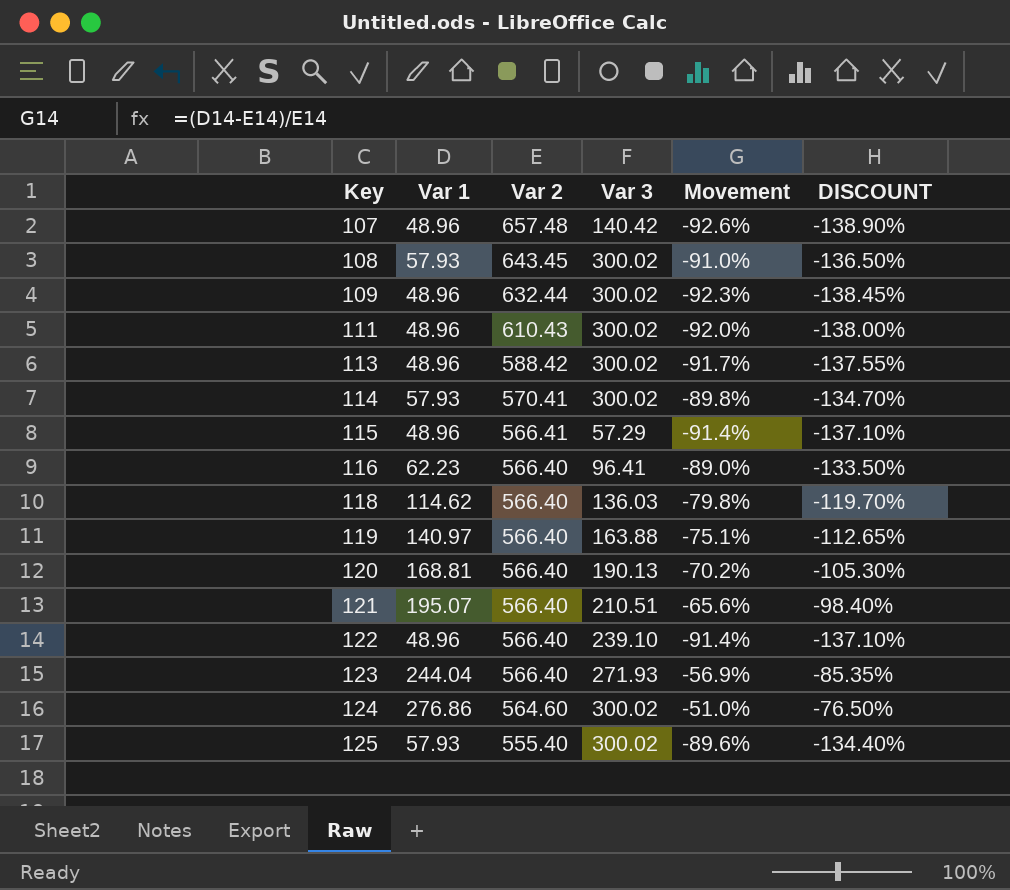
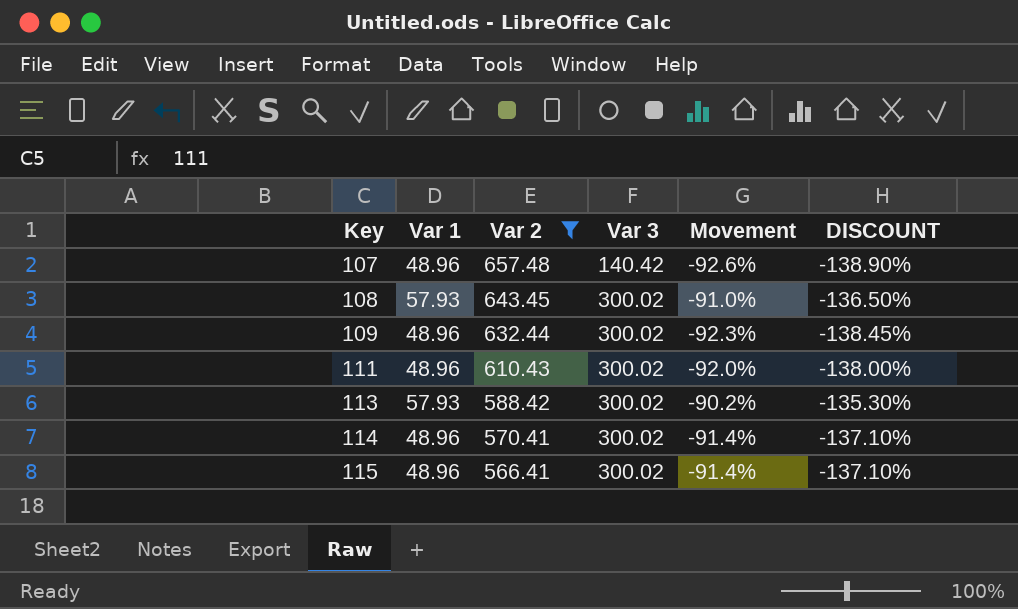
filter: none -> Var 2 >= 566.41
113 | Var 1: 48.96 -> 57.93
113 | Movement: -91.7% -> -90.2%
113 | DISCOUNT: -137.55% -> -135.30%
114 | Var 1: 57.93 -> 48.96
114 | Movement: -89.8% -> -91.4%
114 | DISCOUNT: -134.70% -> -137.10%
115 | Var 3: 57.29 -> 300.02

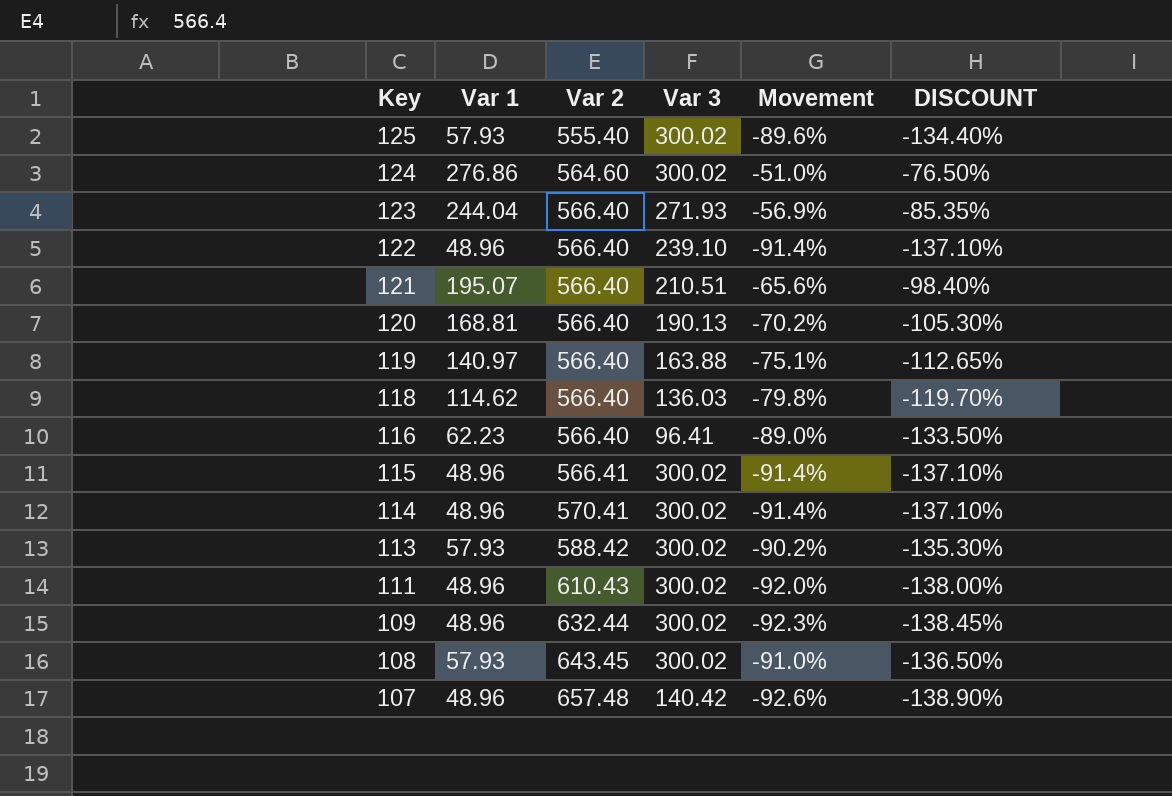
filter: Var 2 >= 566.41 -> none
row order: Key ascending -> Key descending

